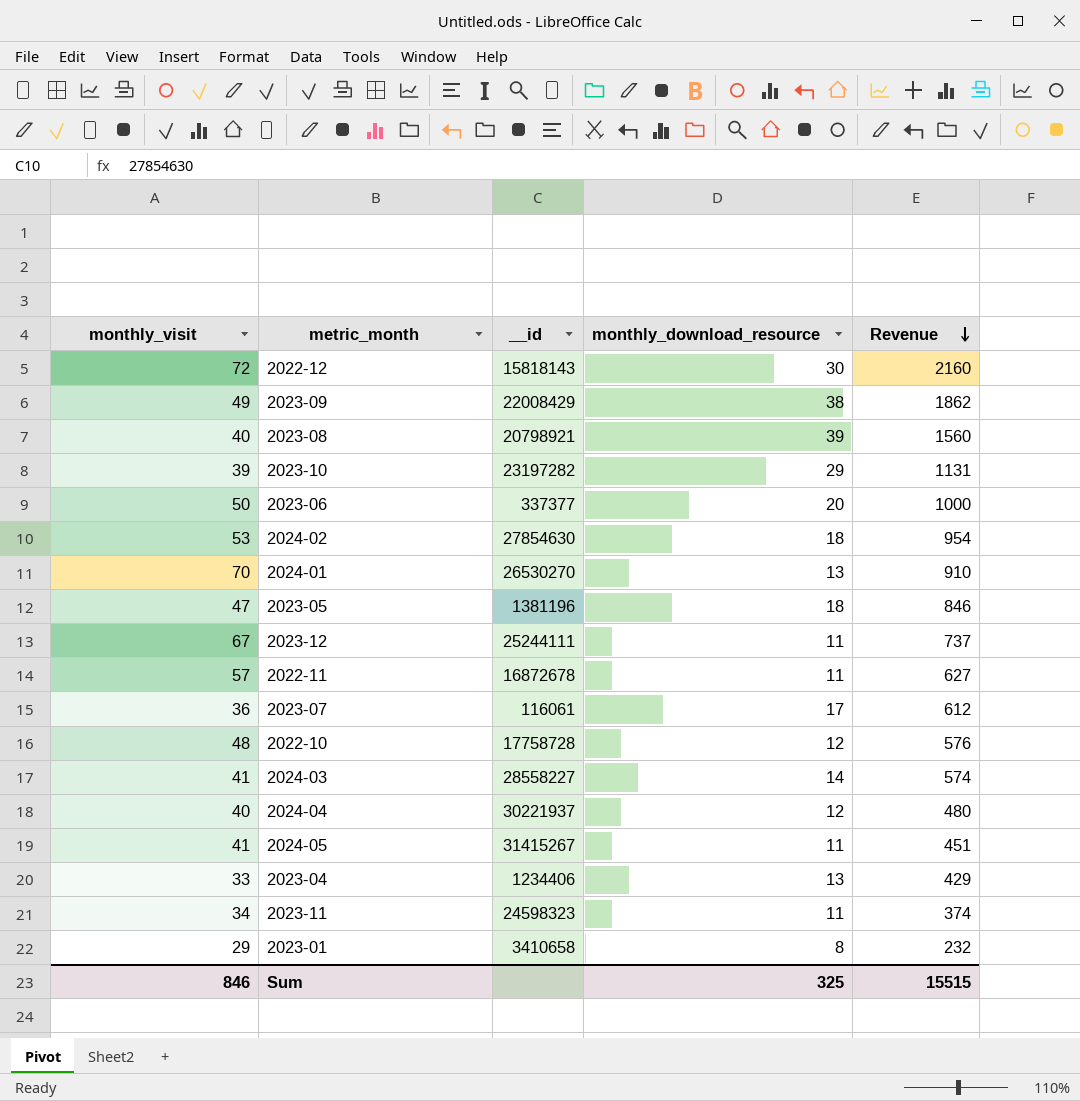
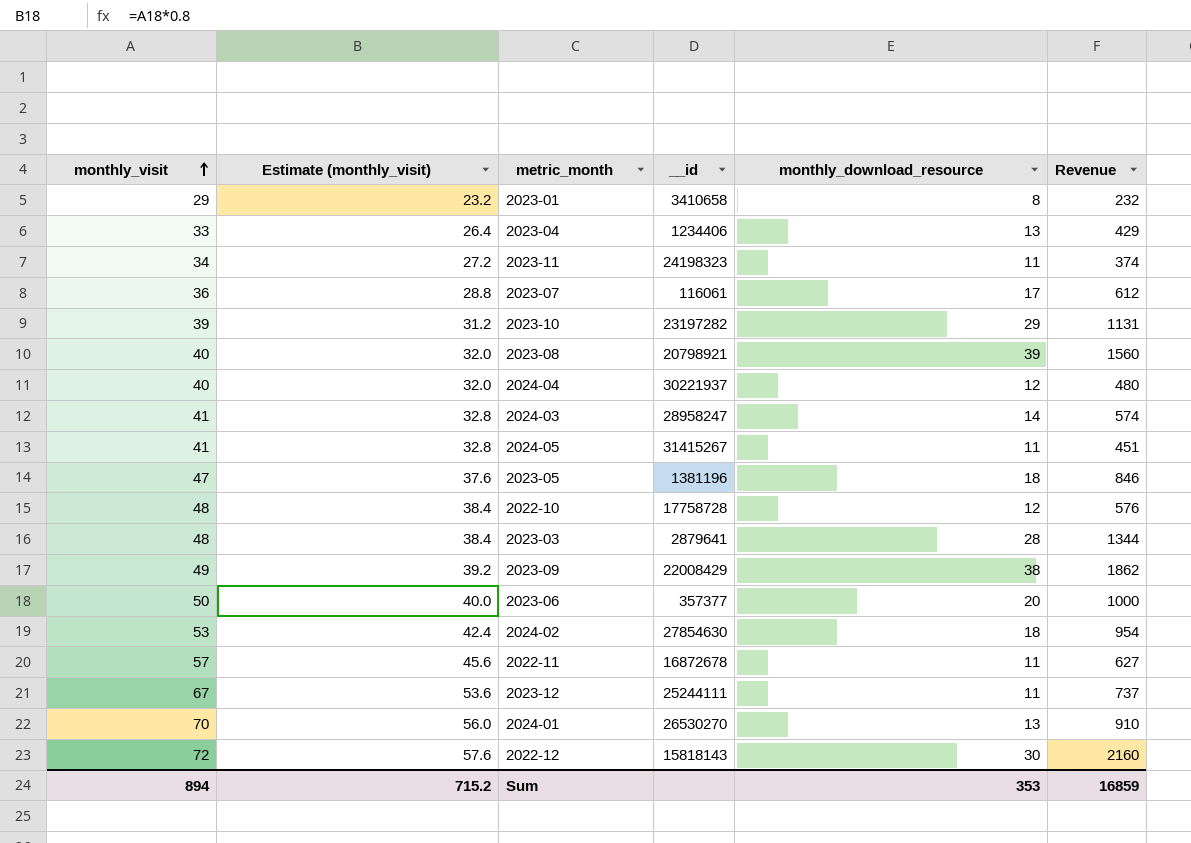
row order: Revenue descending -> monthly_visit ascending
column Estimate (monthly_visit) | formula: none -> [monthly_visit] * 0.8
2023-11 | __id: 24598323 -> 24198323
2024-03 | __id: 28558227 -> 28958247
row 2023-03: none -> 48 | 38.4 | 2879641 | 28 | 1344
2023-06 | __id: 337377 -> 357377
Sum | monthly_visit: 846 -> 894
Sum | monthly_download_resource: 325 -> 353
Sum | Revenue: 15515 -> 16859

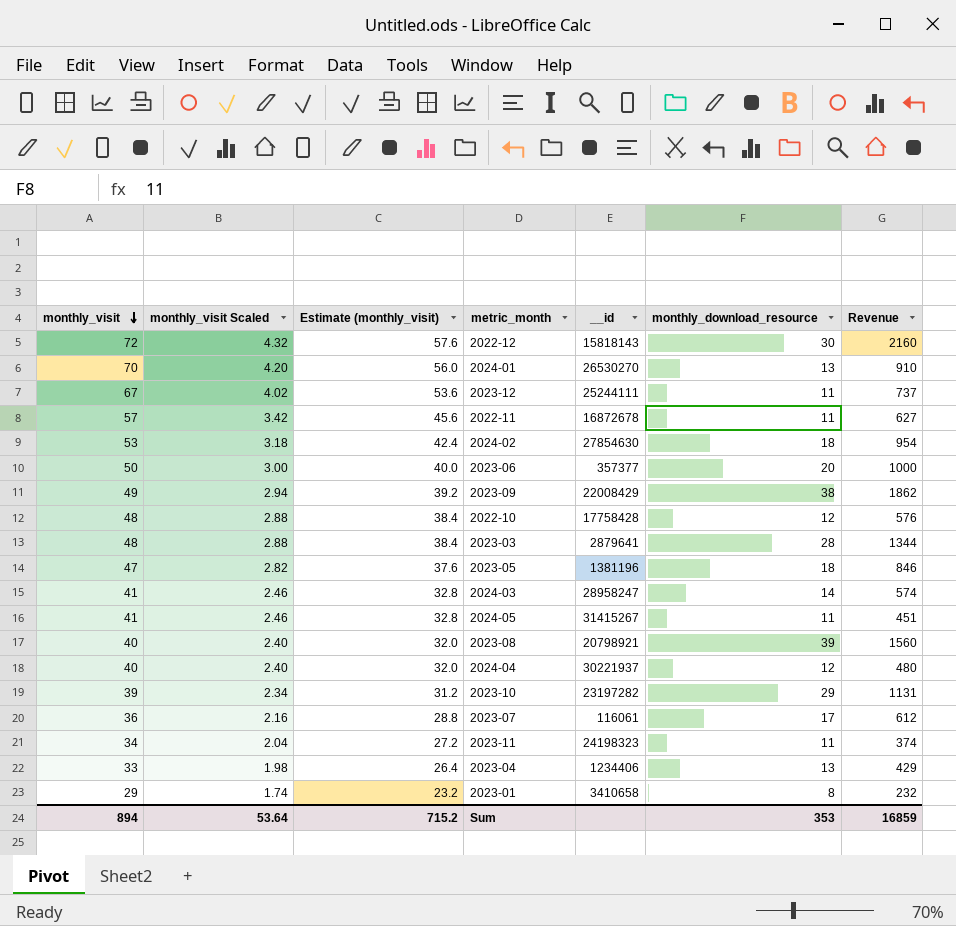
row order: monthly_visit ascending -> monthly_visit descending
column monthly_visit Scaled | formula: none -> [monthly_visit] * 0.06
2022-10 | __id: 17758728 -> 17758428

